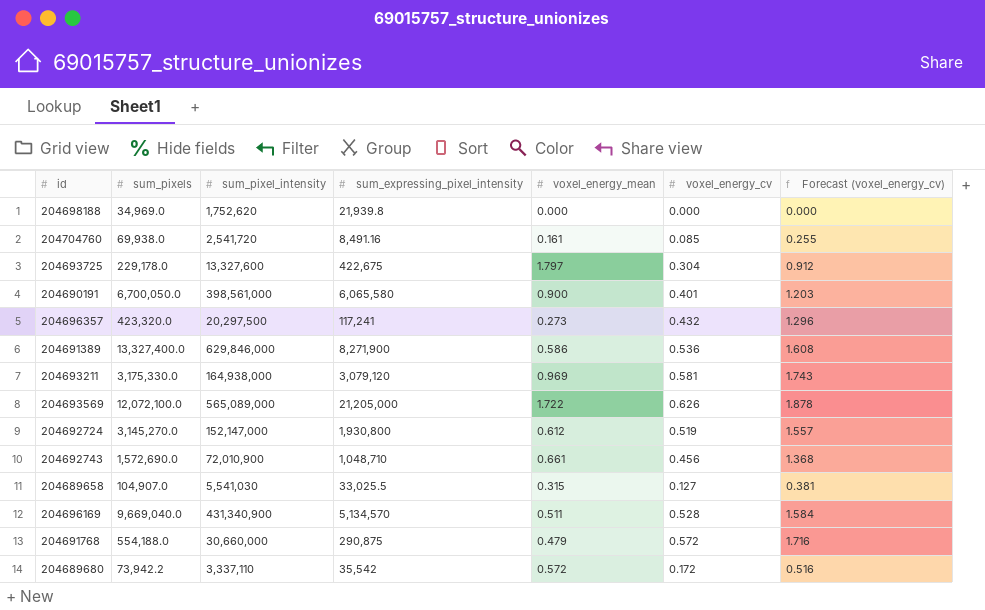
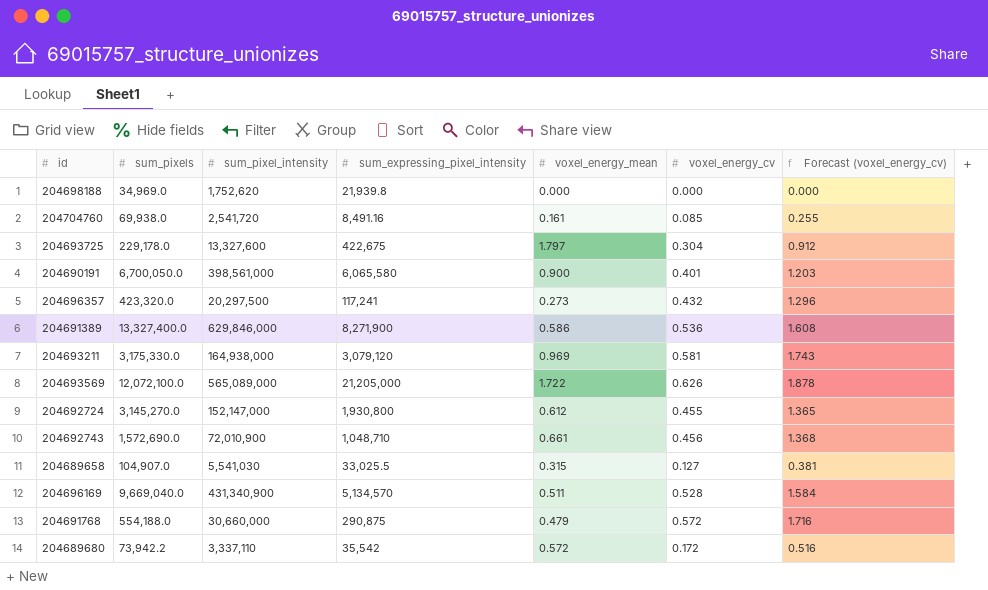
204692724 | voxel_energy_cv: 0.519 -> 0.455
204692724 | Forecast (voxel_energy_cv): 1.557 -> 1.365

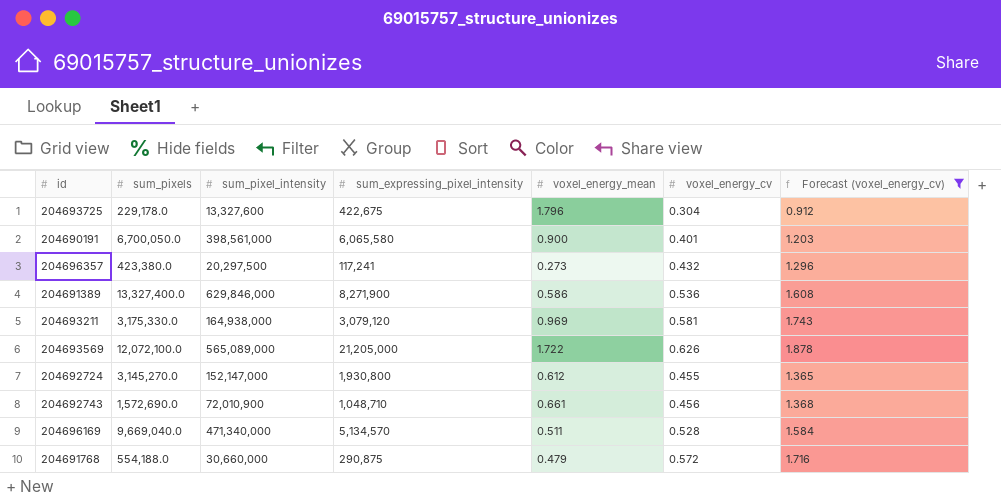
filter: none -> Forecast (voxel_energy_cv) >= 0.912
204693725 | voxel_energy_mean: 1.797 -> 1.796
204696357 | sum_pixels: 423,320.0 -> 423,380.0
204696169 | sum_pixel_intensity: 431,340,900 -> 471,340,000

